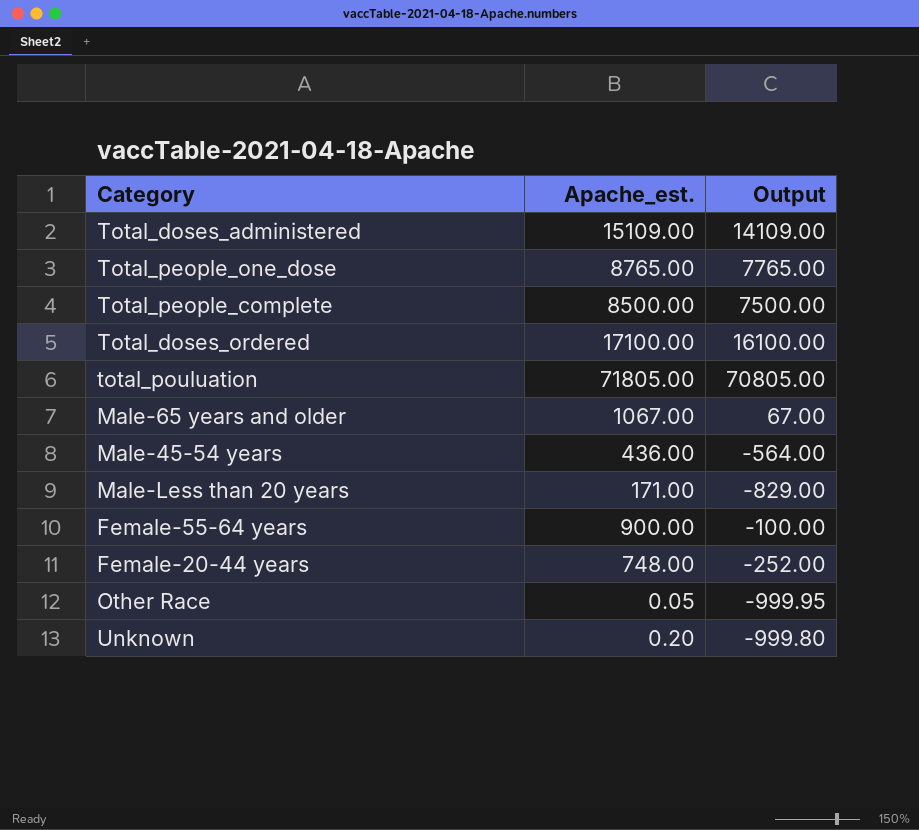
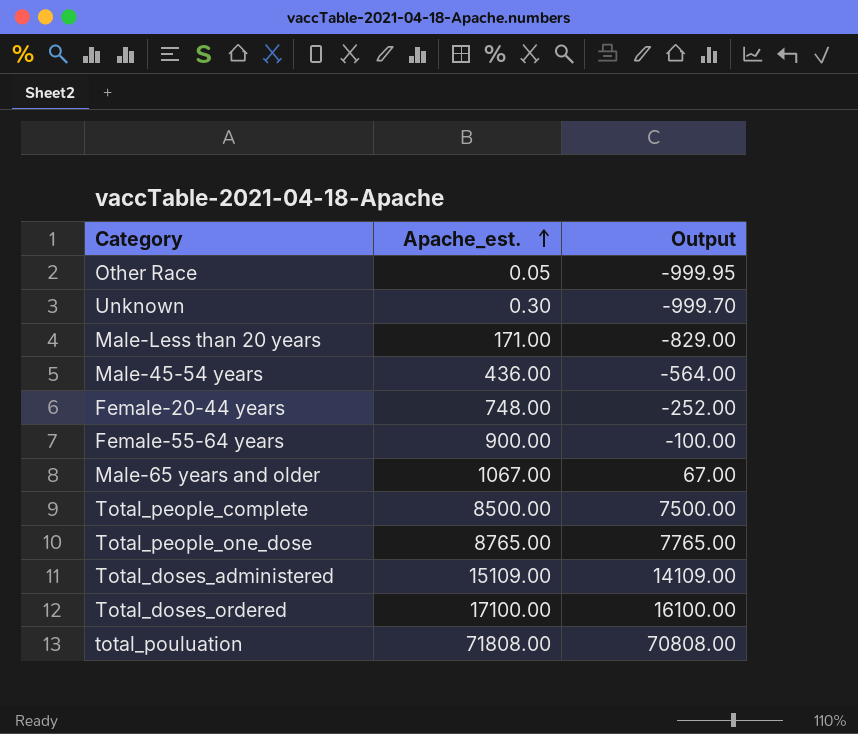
row order: none -> Apache_est. ascending
Unknown | Apache_est.: 0.20 -> 0.30
Unknown | Output: -999.80 -> -999.70
total_pouluation | Apache_est.: 71805.00 -> 71808.00
total_pouluation | Output: 70805.00 -> 70808.00

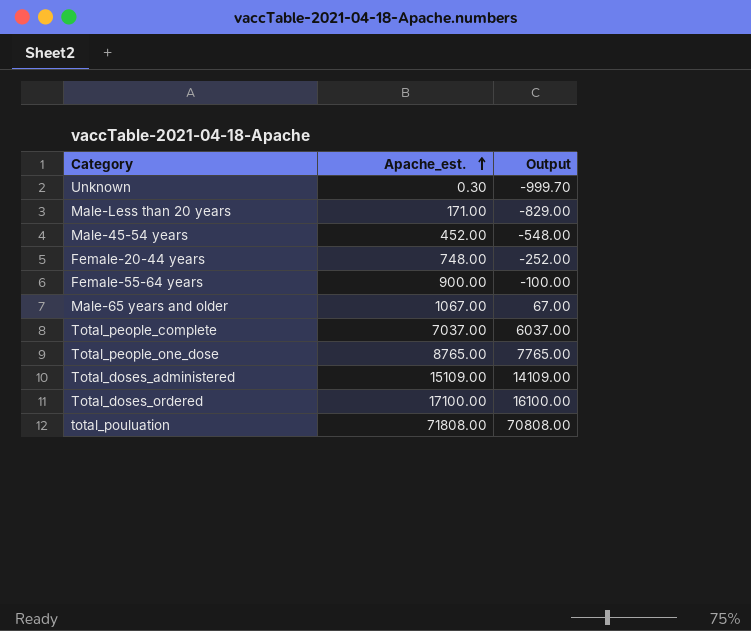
row Other Race: 0.05 | -999.95 -> none
Male-45-54 years | Apache_est.: 436.00 -> 452.00
Male-45-54 years | Output: -564.00 -> -548.00
Total_people_complete | Apache_est.: 8500.00 -> 7037.00
Total_people_complete | Output: 7500.00 -> 6037.00

